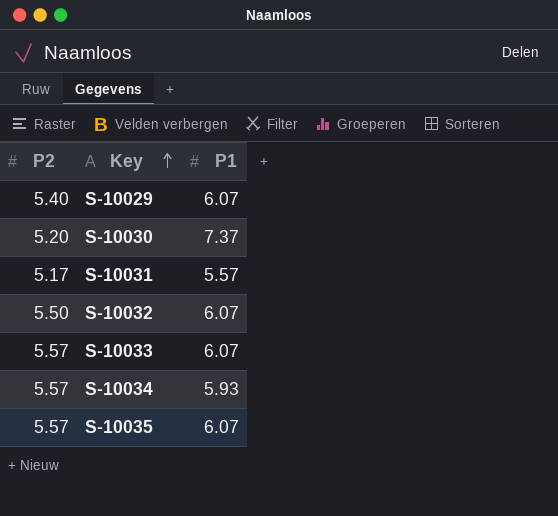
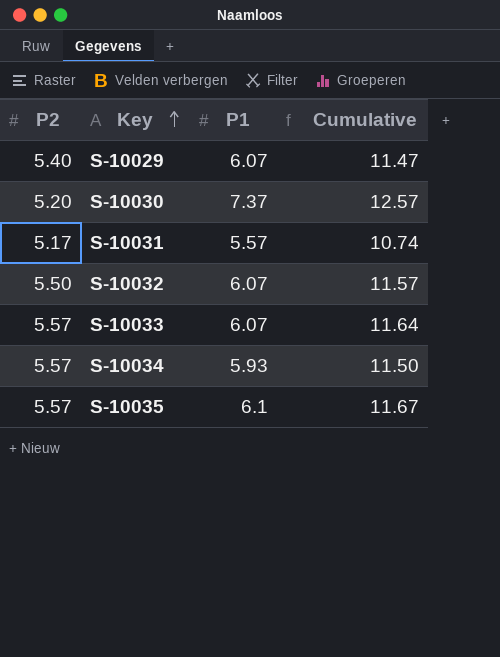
column Cumulative | formula: none -> [P2] + [P1]
S-10035 | P1: 6.07 -> 6.1

